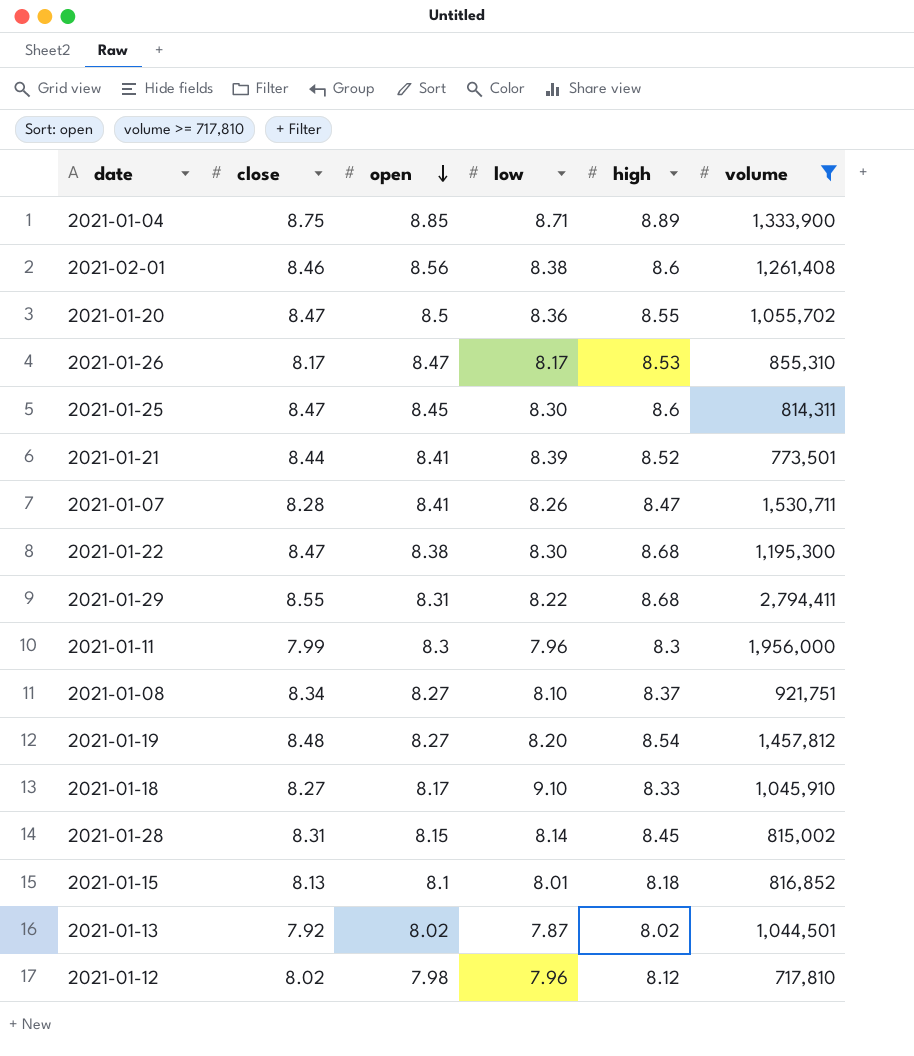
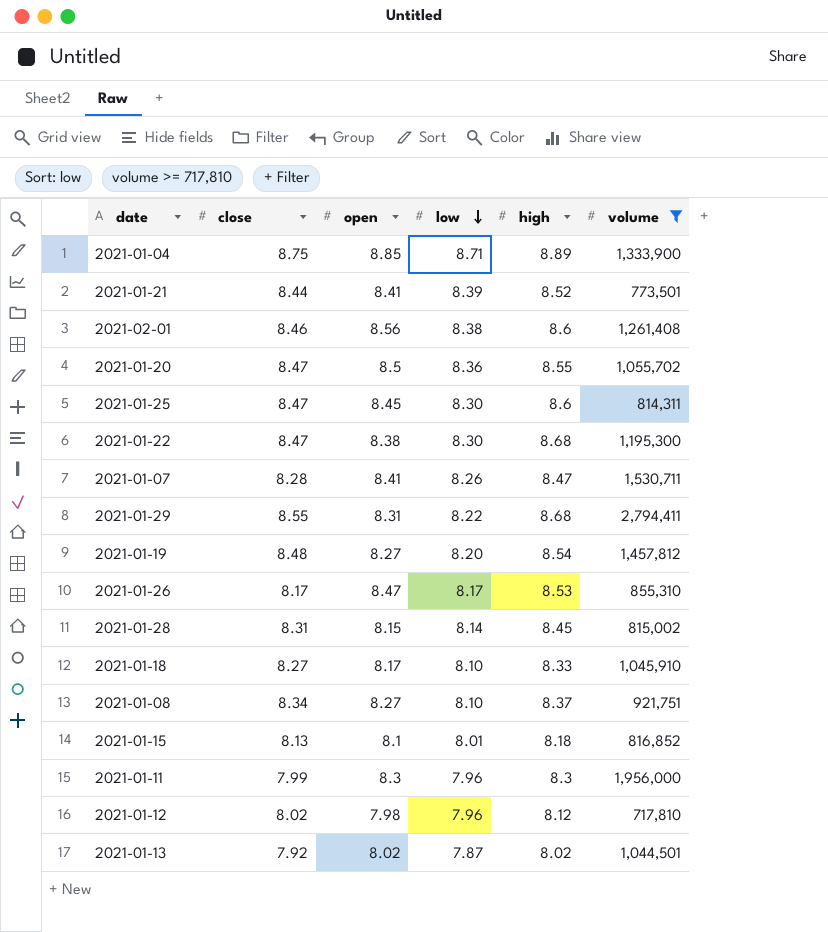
row order: open descending -> low descending
2021-01-18 | low: 9.10 -> 8.10

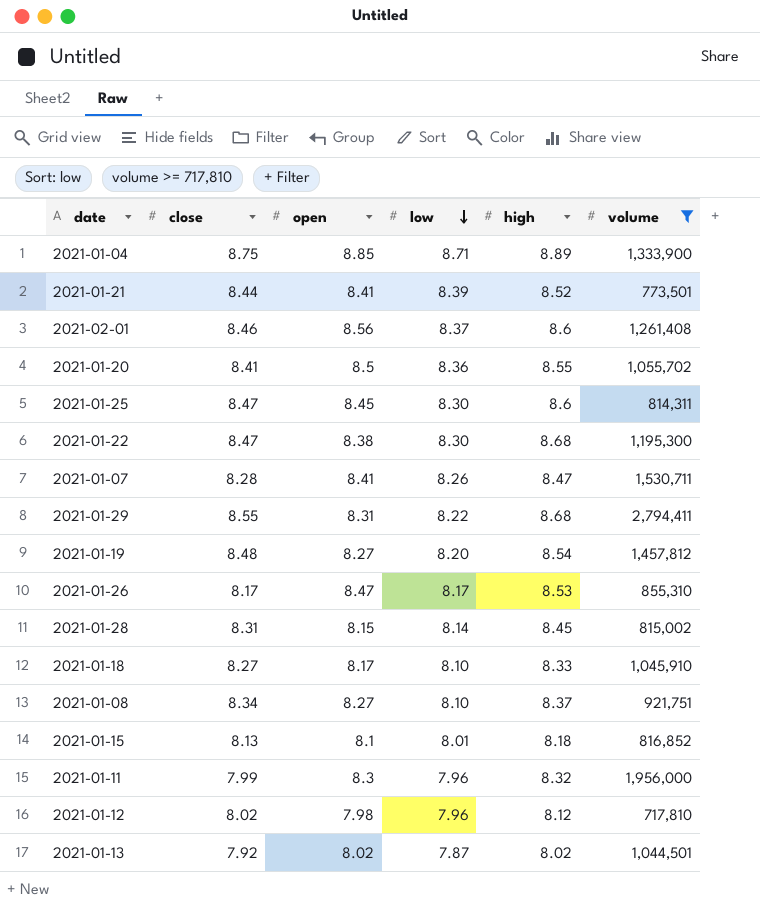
2021-02-01 | low: 8.38 -> 8.37
2021-01-20 | close: 8.47 -> 8.41
2021-01-11 | high: 8.3 -> 8.32

